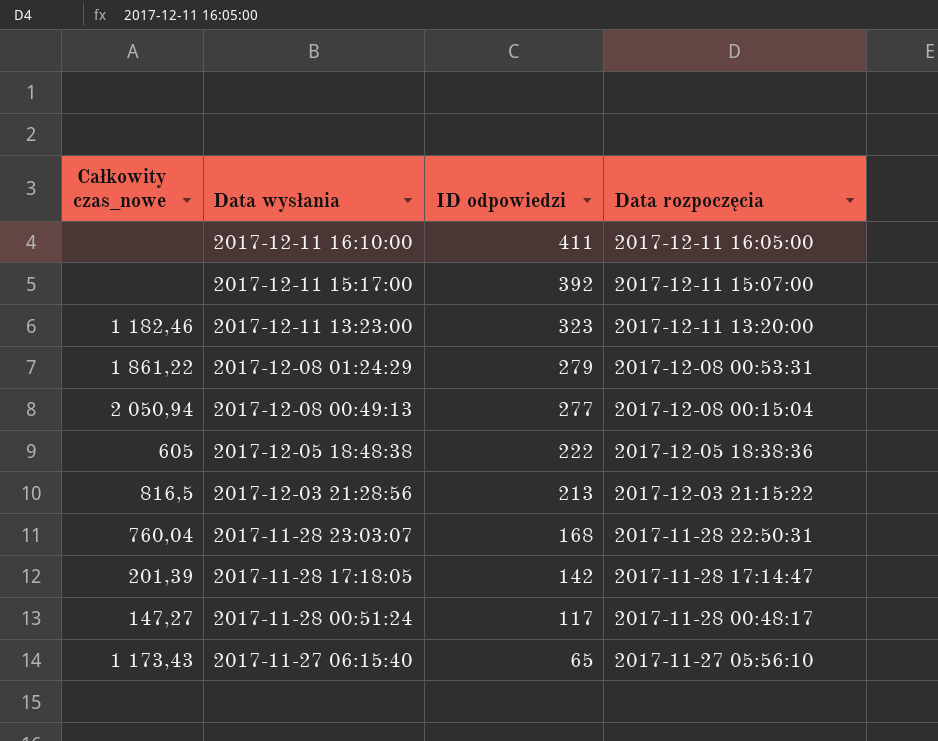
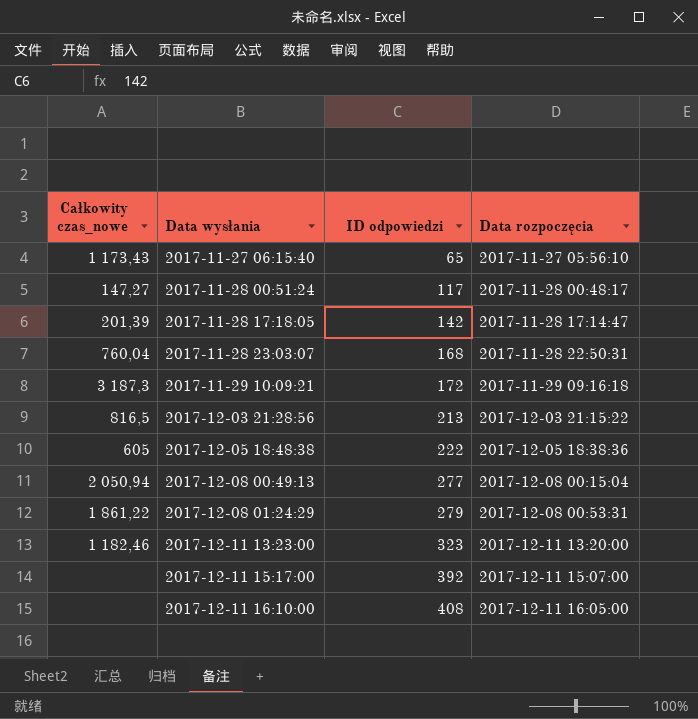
row order: Data wysłania descending -> Data wysłania ascending
row 2017-11-29 10:09:21: none -> 3 187,3 | 172 | 2017-11-29 09:16:18
2017-12-11 16:10:00 | ID odpowiedzi: 411 -> 408

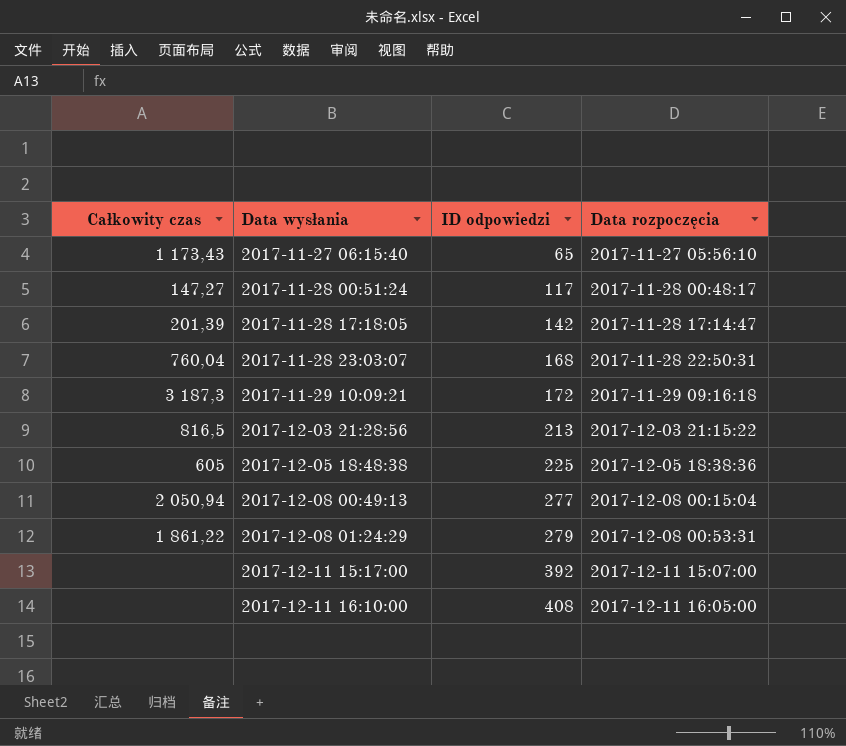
column name: Całkowity czas_nowe -> Całkowity czas
row 2017-12-11 13:23:00: 1 182,46 | 323 | 2017-12-11 13:20:00 -> none
2017-12-05 18:48:38 | ID odpowiedzi: 222 -> 225

